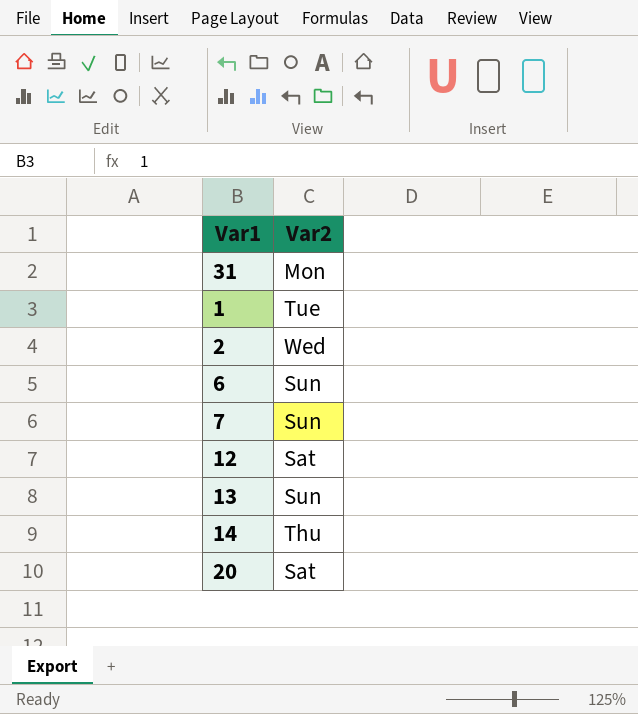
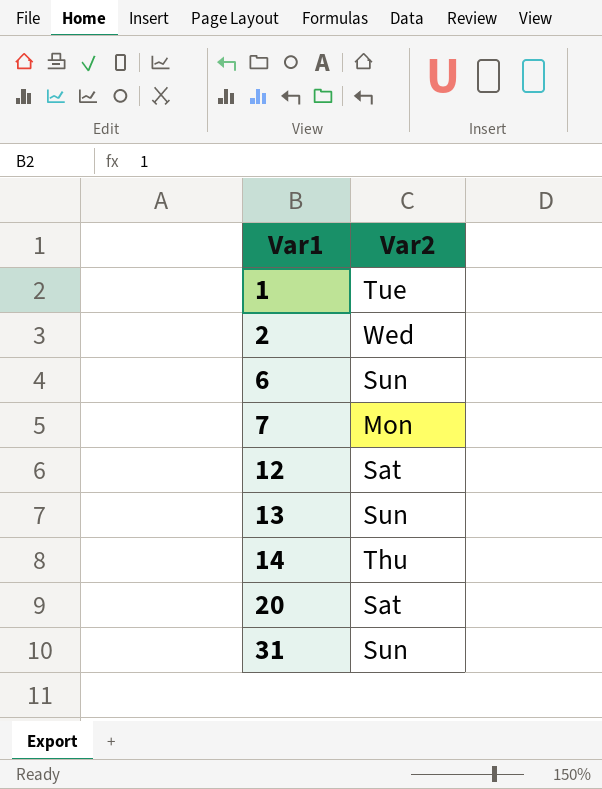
row order: none -> Var1 ascending
7 | Var2: Sun -> Mon
31 | Var2: Mon -> Sun

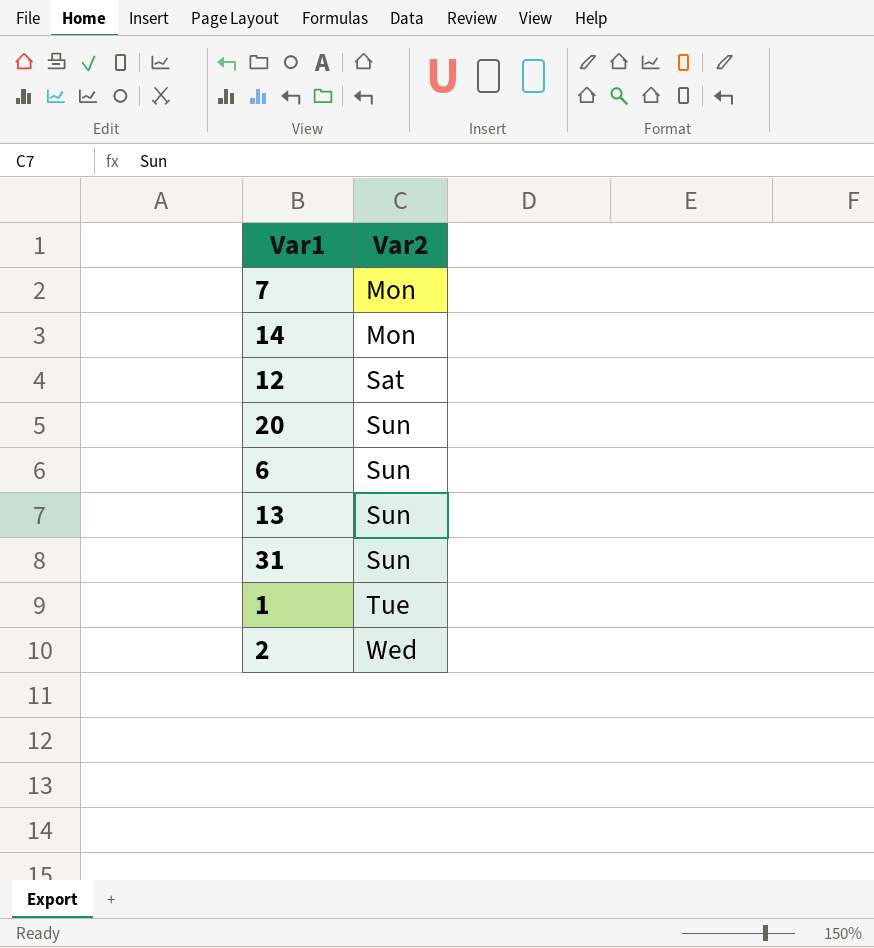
row order: Var1 ascending -> Var2 ascending
14 | Var2: Thu -> Mon
20 | Var2: Sat -> Sun

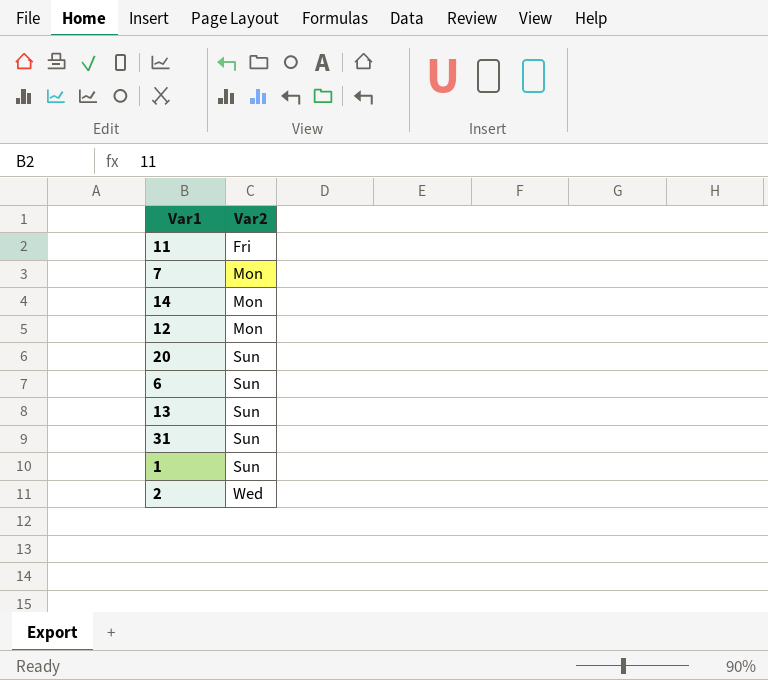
row 11: none -> Fri
12 | Var2: Sat -> Mon
1 | Var2: Tue -> Sun

